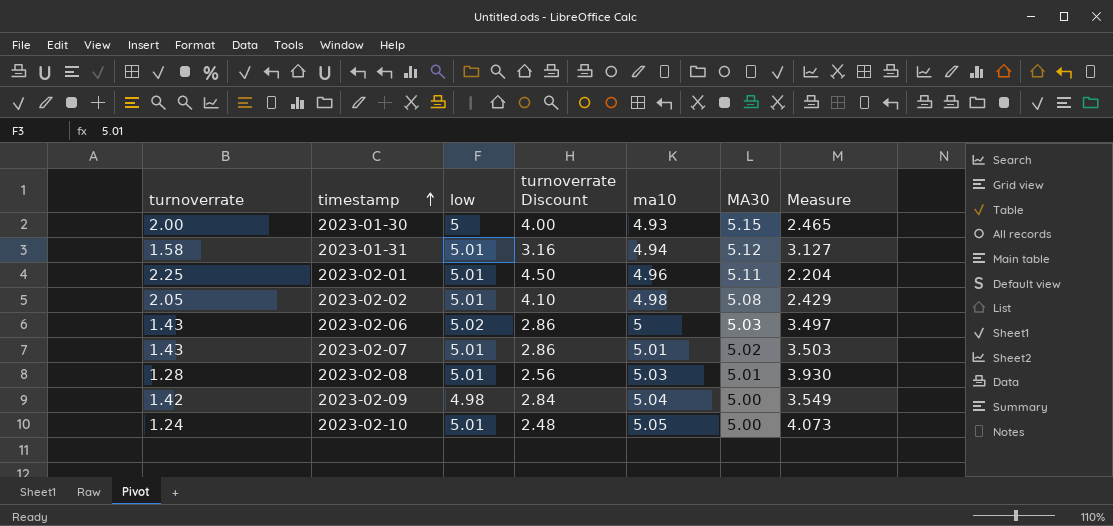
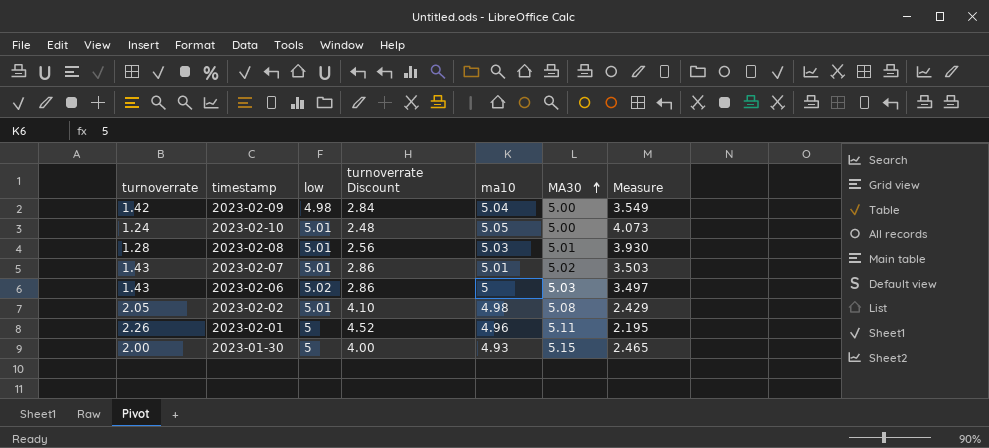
row order: timestamp ascending -> MA30 ascending
row 2023-01-31: 1.58 | 5.01 | 3.16 | 4.94 | 5.12 | 3.127 -> none
2023-02-01 | turnoverrate: 2.25 -> 2.26
2023-02-01 | low: 5.01 -> 5
2023-02-01 | turnoverrate Discount: 4.50 -> 4.52
2023-02-01 | Measure: 2.204 -> 2.195

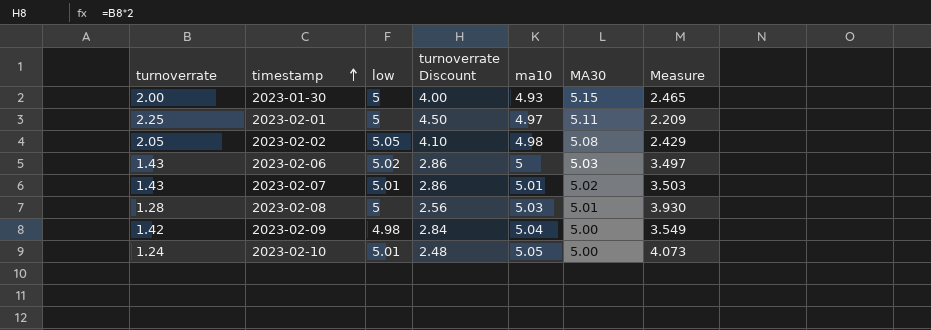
row order: MA30 ascending -> timestamp ascending
2023-02-01 | turnoverrate: 2.26 -> 2.25
2023-02-01 | turnoverrate Discount: 4.52 -> 4.50
2023-02-01 | ma10: 4.96 -> 4.97
2023-02-01 | Measure: 2.195 -> 2.209
2023-02-02 | low: 5.01 -> 5.05
2023-02-08 | low: 5.01 -> 5

